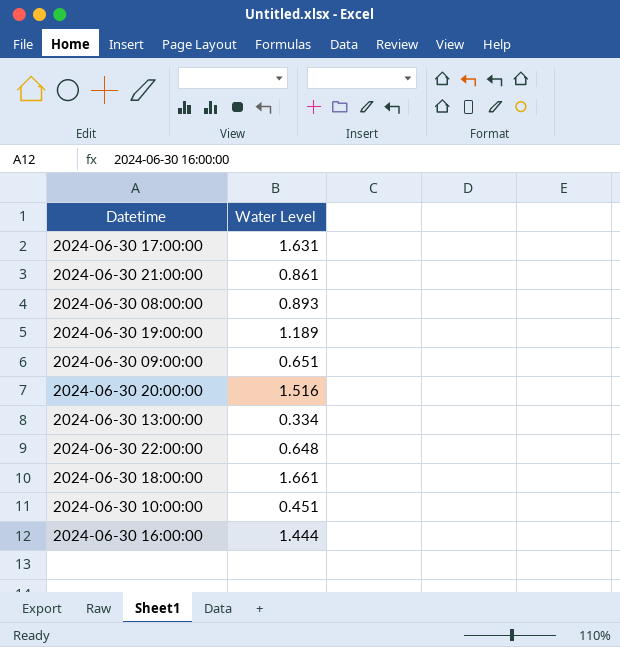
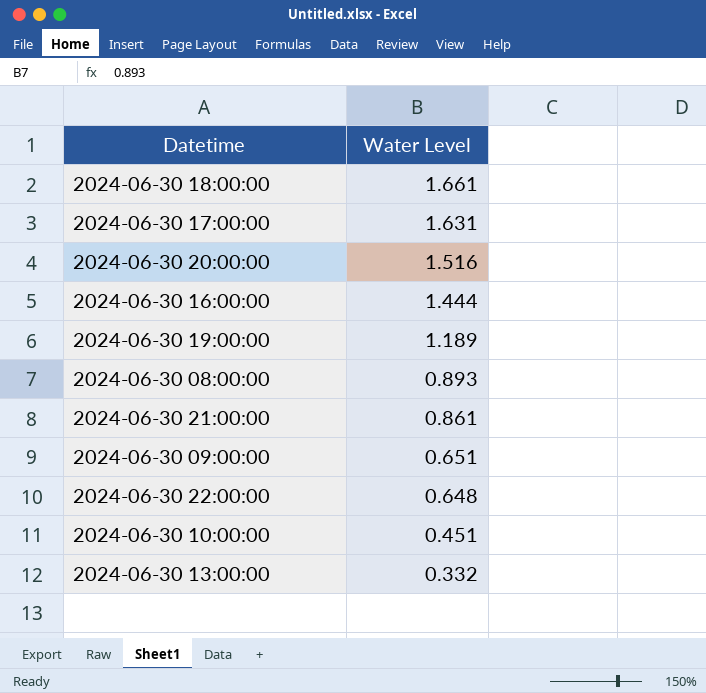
row order: none -> Water Level descending
2024-06-30 13:00:00 | Water Level: 0.334 -> 0.332

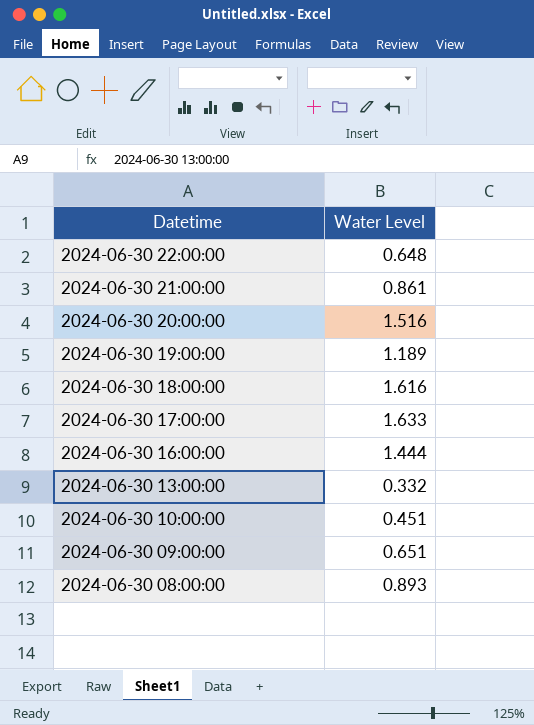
row order: Water Level descending -> Datetime descending
2024-06-30 18:00:00 | Water Level: 1.661 -> 1.616
2024-06-30 17:00:00 | Water Level: 1.631 -> 1.633

